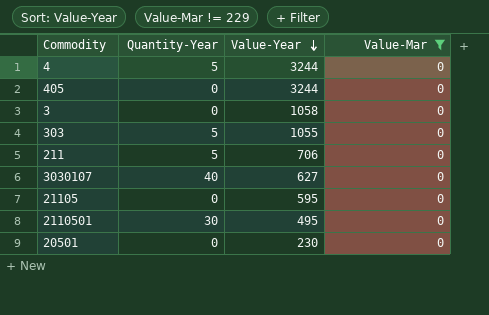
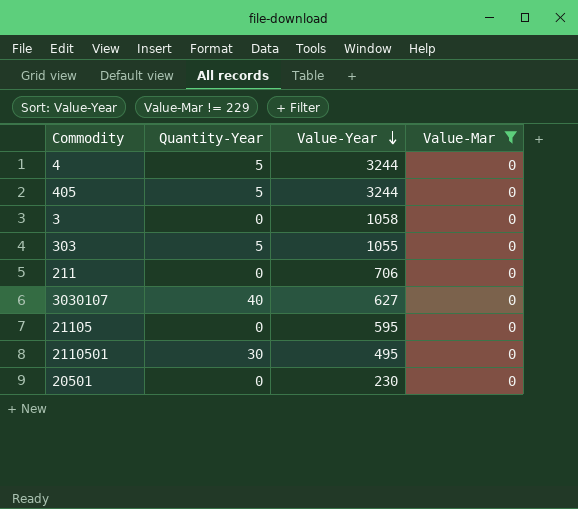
405 | Quantity-Year: 0 -> 5
211 | Quantity-Year: 5 -> 0

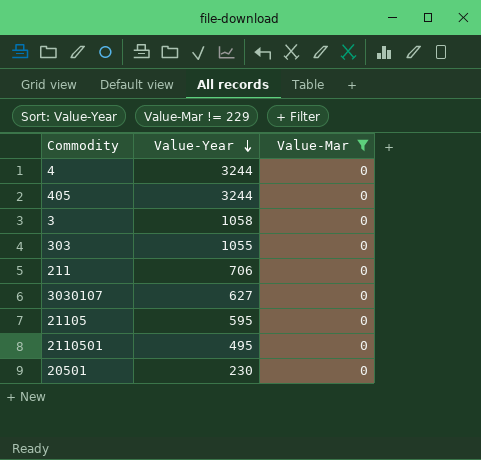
column Quantity-Year | position: 2 -> none

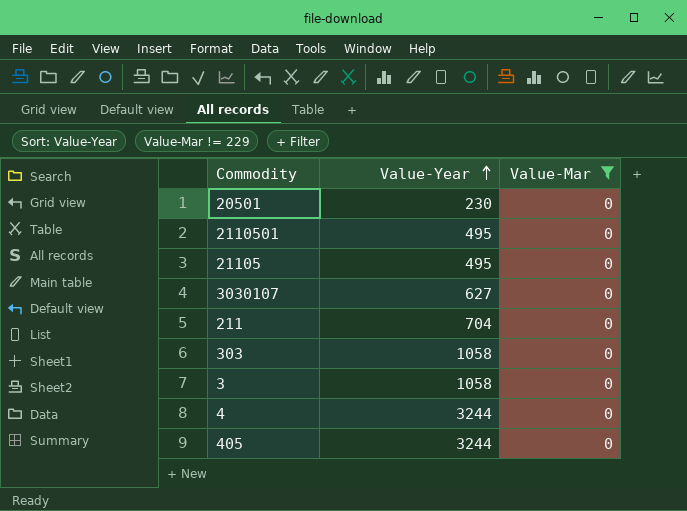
row order: Value-Year descending -> Value-Year ascending
21105 | Value-Year: 595 -> 495
211 | Value-Year: 706 -> 704
303 | Value-Year: 1055 -> 1058

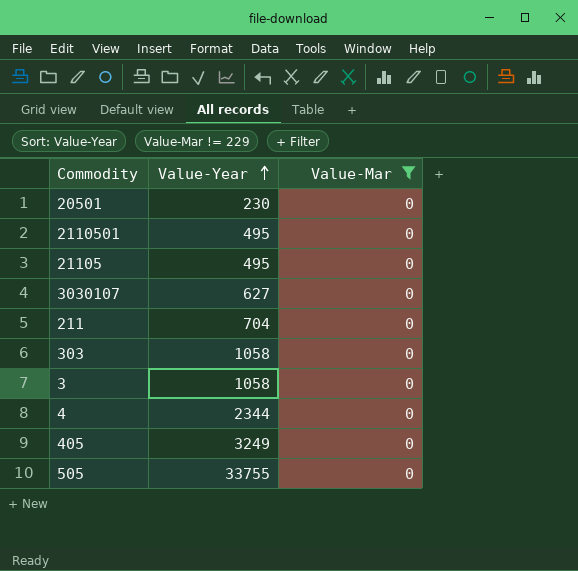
4 | Value-Year: 3244 -> 2344
405 | Value-Year: 3244 -> 3249
row 505: none -> 33755 | 0

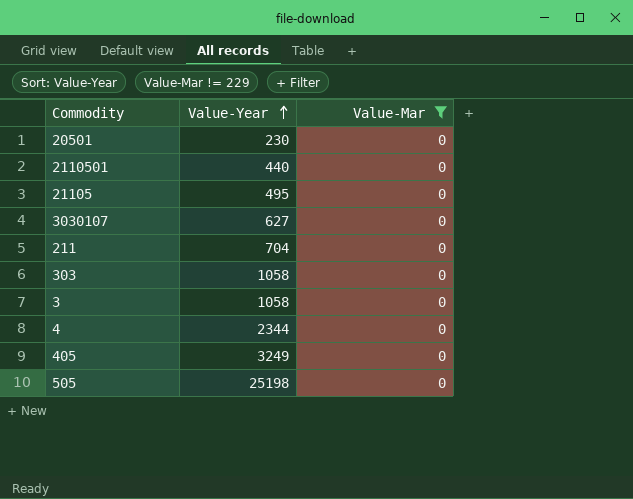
2110501 | Value-Year: 495 -> 440
505 | Value-Year: 33755 -> 25198

